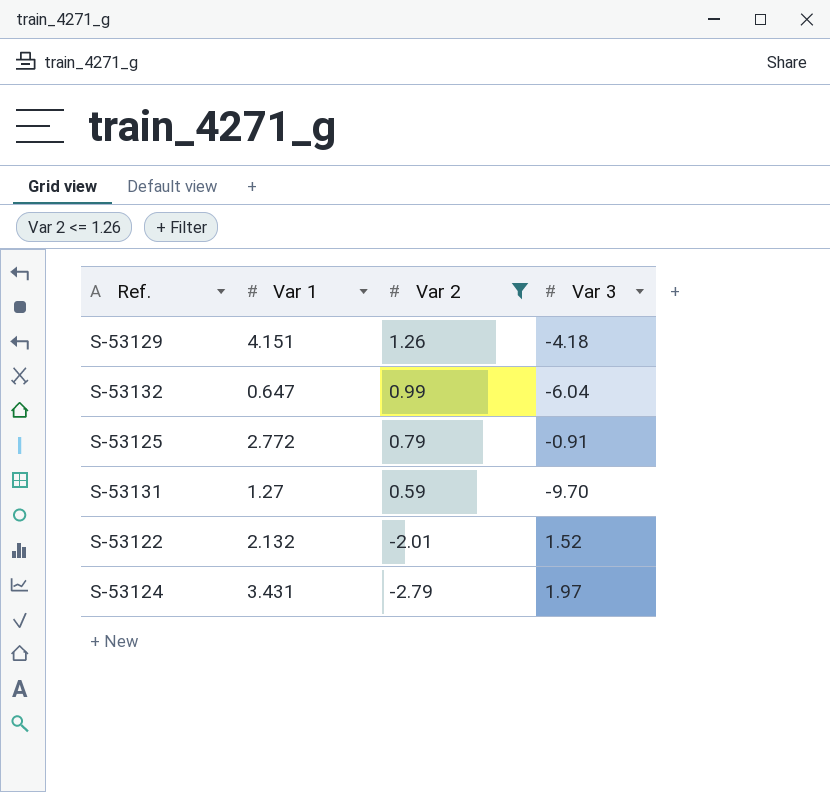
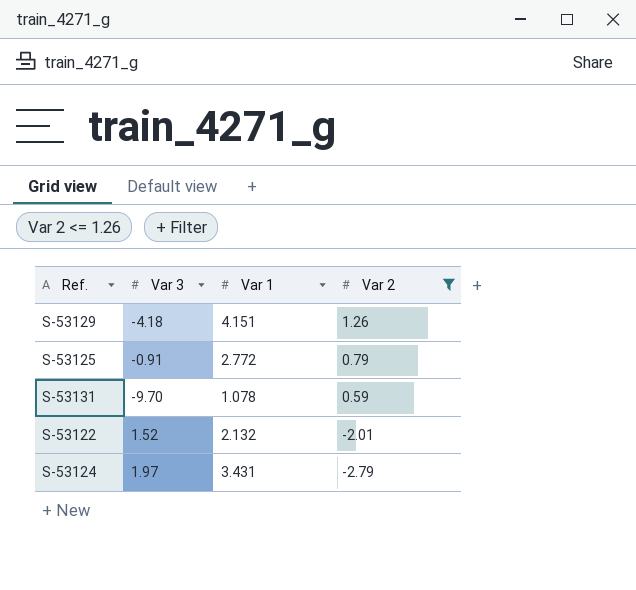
column Var 3 | position: 4 -> 2
row S-53132: 0.647 | 0.99 | -6.04 -> none
S-53131 | Var 1: 1.27 -> 1.078

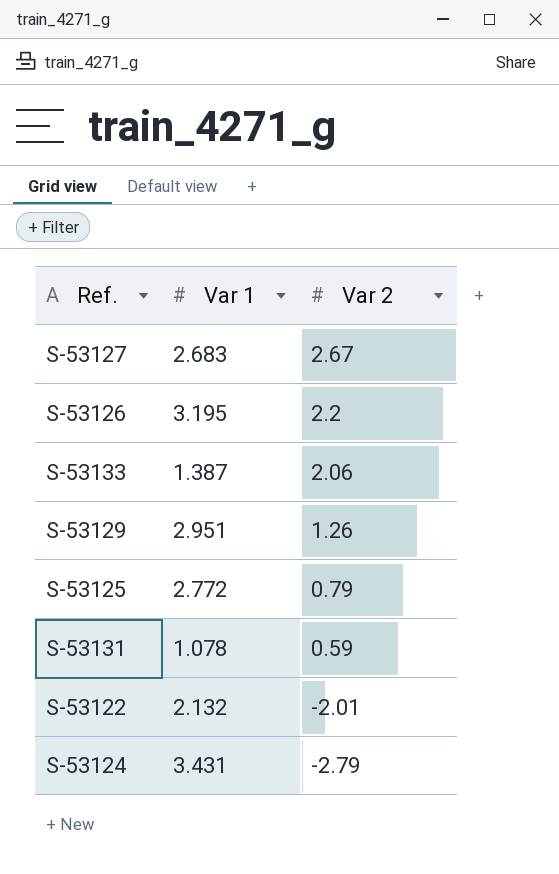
filter: Var 2 <= 1.26 -> none
column Var 3 | position: 2 -> none
S-53129 | Var 1: 4.151 -> 2.951

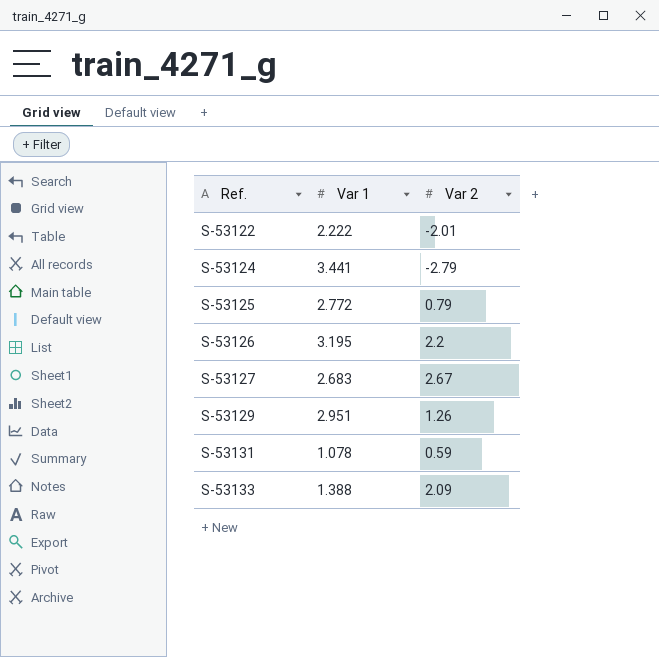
row order: Var 2 descending -> Ref. ascending
S-53122 | Var 1: 2.132 -> 2.222
S-53124 | Var 1: 3.431 -> 3.441
S-53133 | Var 1: 1.387 -> 1.388
S-53133 | Var 2: 2.06 -> 2.09

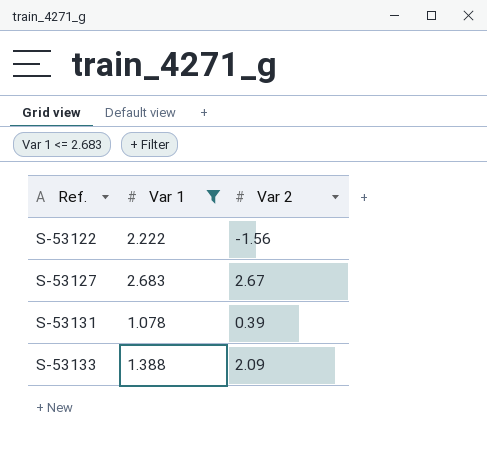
filter: none -> Var 1 <= 2.683
S-53122 | Var 2: -2.01 -> -1.56
S-53131 | Var 2: 0.59 -> 0.39

